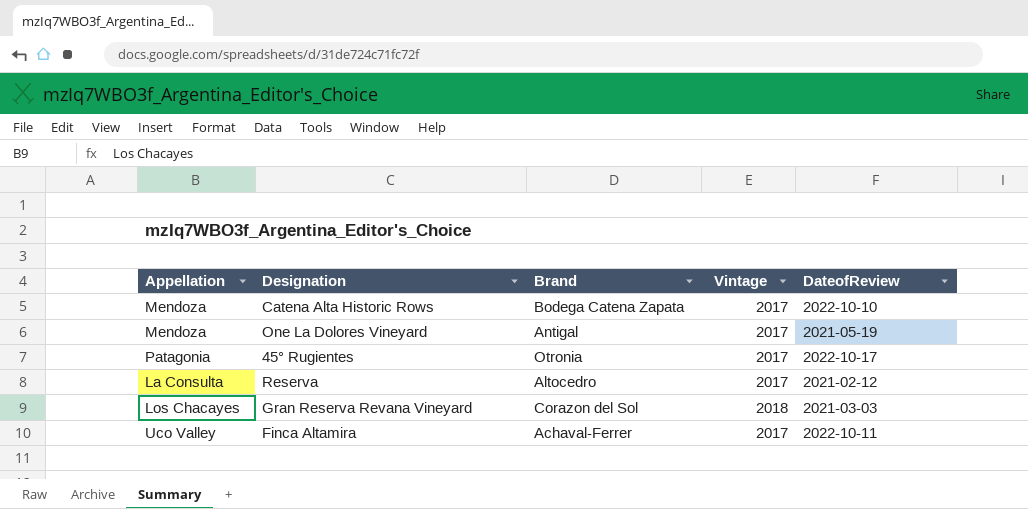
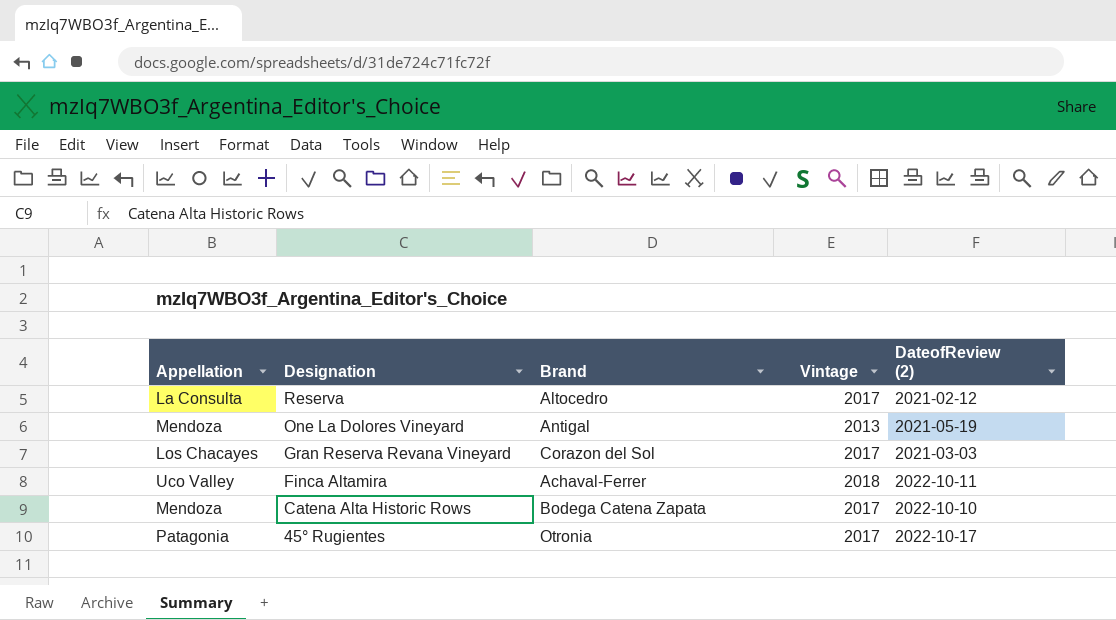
row order: none -> Designation descending
column name: DateofReview -> DateofReview (2)
One La Dolores Vineyard | Vintage: 2017 -> 2013
Gran Reserva Revana Vineyard | Vintage: 2018 -> 2017
Finca Altamira | Vintage: 2017 -> 2018

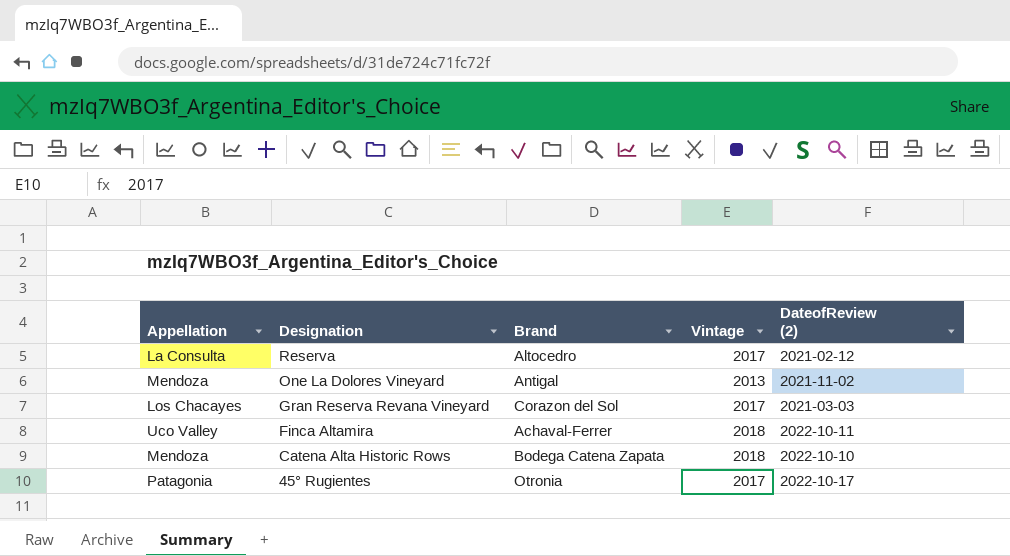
One La Dolores Vineyard | DateofReview (2): 2021-05-19 -> 2021-11-02
Catena Alta Historic Rows | Vintage: 2017 -> 2018

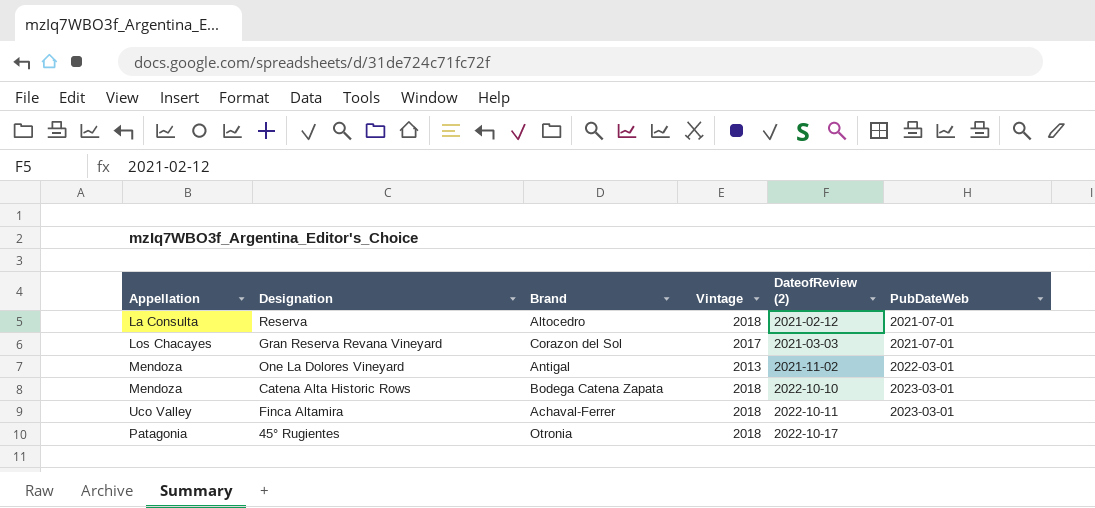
row order: Designation descending -> DateofReview (2) ascending
column PubDateWeb | position: none -> 6
Reserva | Vintage: 2017 -> 2018
45° Rugientes | Vintage: 2017 -> 2018

